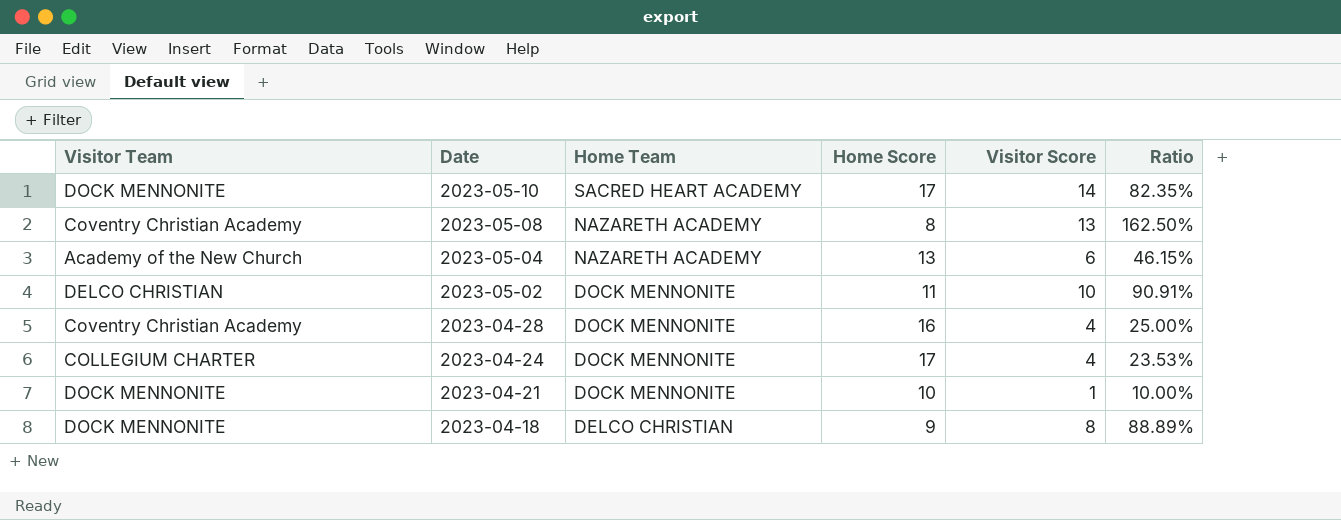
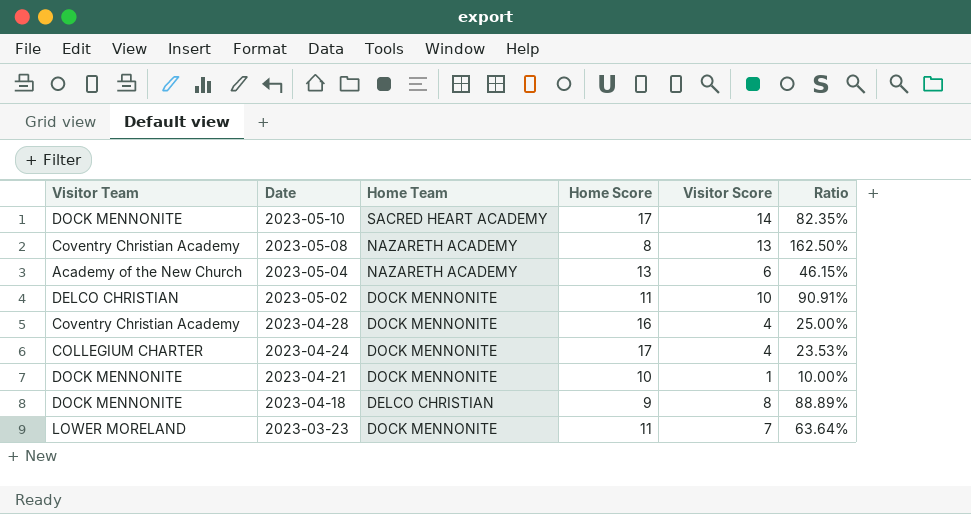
row 2023-03-23: none -> LOWER MORELAND | DOCK MENNONITE | 11 | 7 | 63.64%

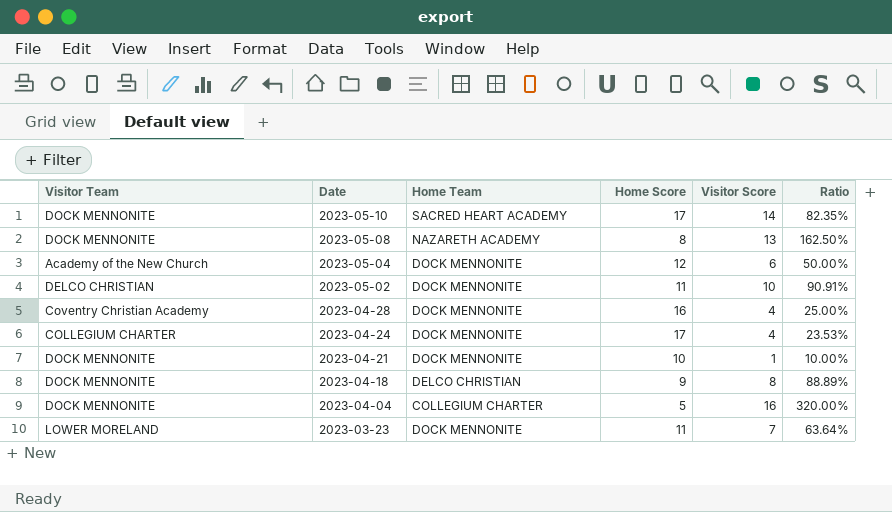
2023-05-08 | Visitor Team: Coventry Christian Academy -> DOCK MENNONITE
2023-05-04 | Home Team: NAZARETH ACADEMY -> DOCK MENNONITE
2023-05-04 | Home Score: 13 -> 12
2023-05-04 | Ratio: 46.15% -> 50.00%
row 2023-04-04: none -> DOCK MENNONITE | COLLEGIUM CHARTER | 5 | 16 | 320.00%

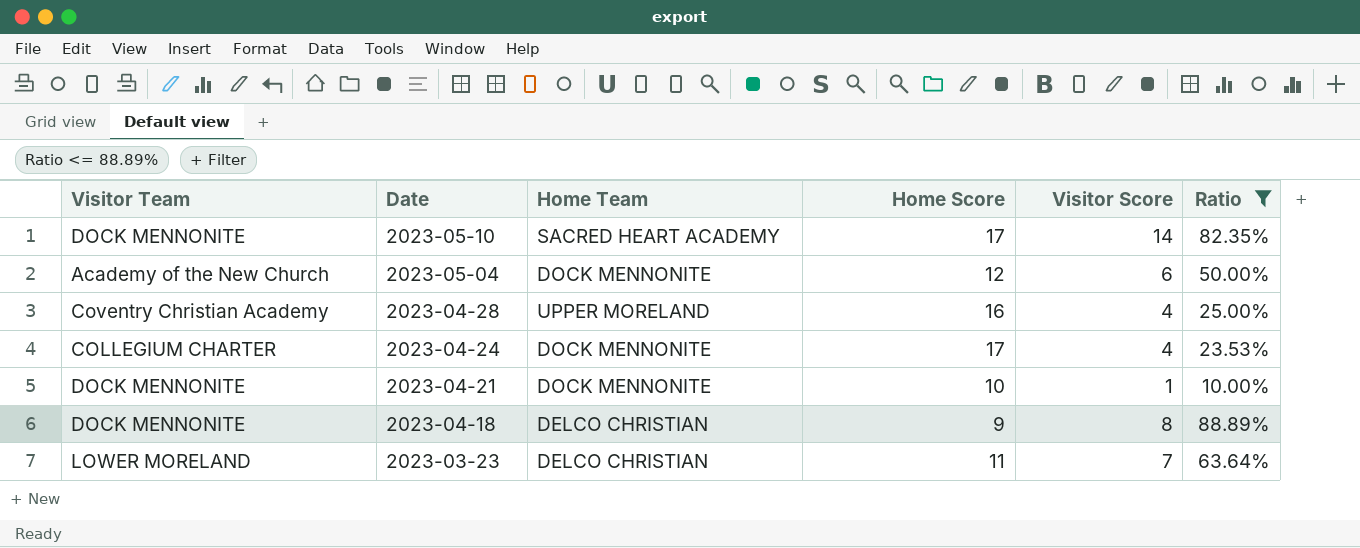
filter: none -> Ratio <= 88.89%
2023-04-28 | Home Team: DOCK MENNONITE -> UPPER MORELAND
2023-03-23 | Home Team: DOCK MENNONITE -> DELCO CHRISTIAN

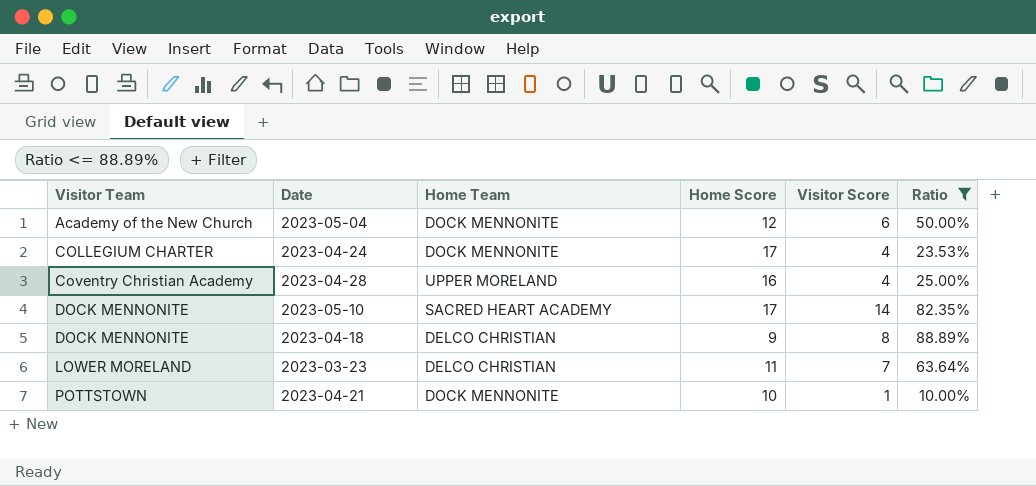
row order: Date descending -> Visitor Team ascending
2023-04-21 | Visitor Team: DOCK MENNONITE -> POTTSTOWN

